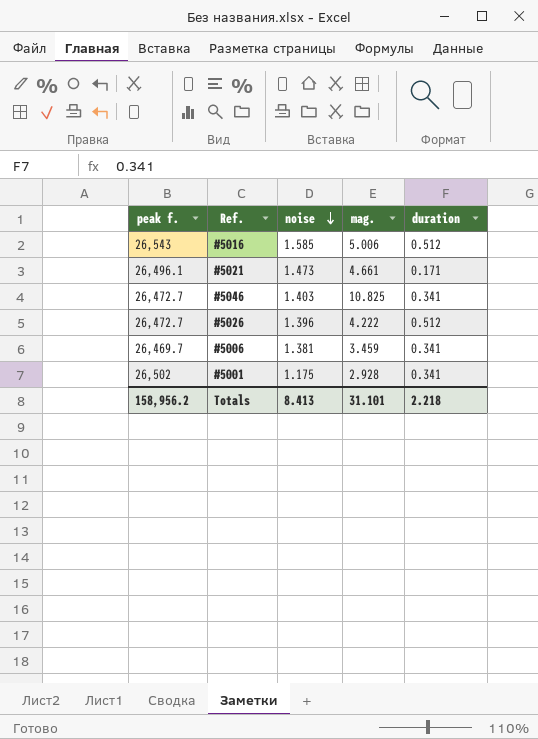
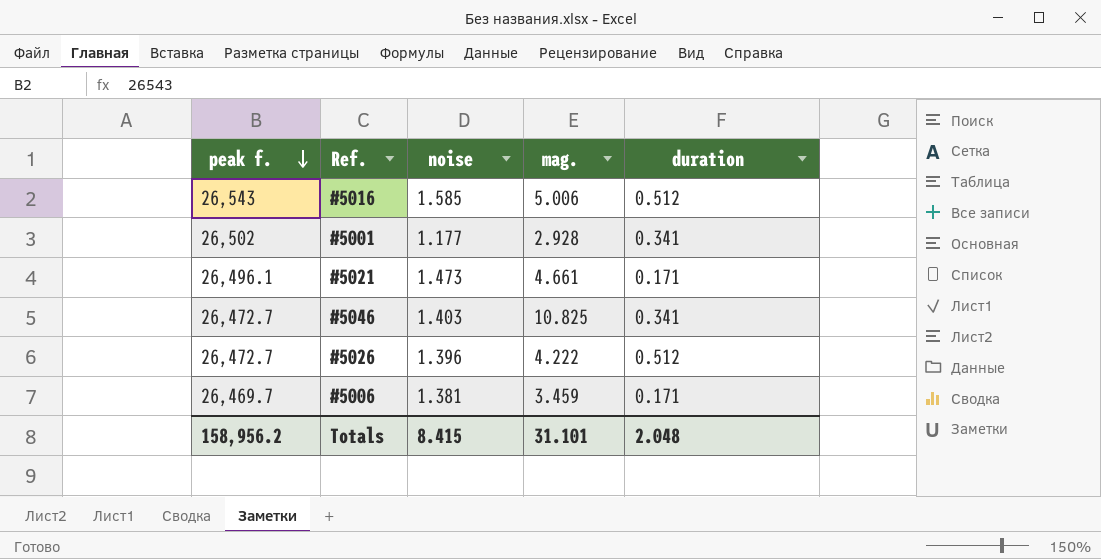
row order: noise descending -> peak f. descending
#5001 | noise: 1.175 -> 1.177
#5006 | duration: 0.341 -> 0.171
Totals | noise: 8.413 -> 8.415
Totals | duration: 2.218 -> 2.048

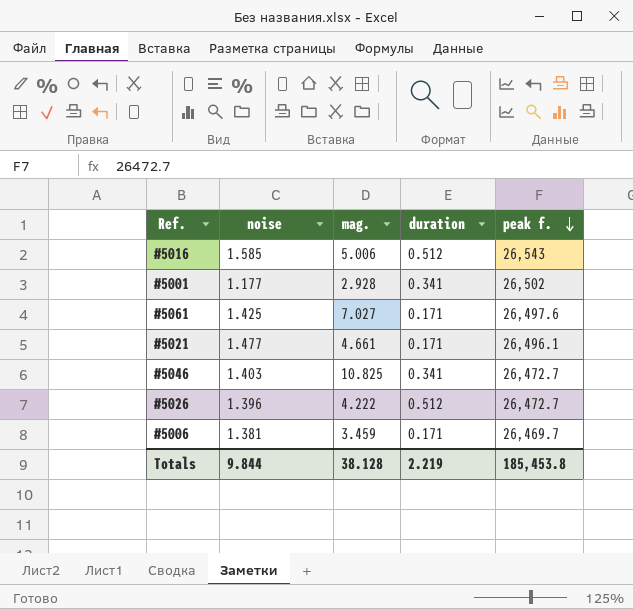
column peak f. | position: 1 -> 5
row #5061: none -> 1.425 | 7.027 | 0.171 | 26,497.6
#5021 | noise: 1.473 -> 1.477
Totals | noise: 8.415 -> 9.844
Totals | mag.: 31.101 -> 38.128
Totals | duration: 2.048 -> 2.219
Totals | peak f.: 158,956.2 -> 185,453.8

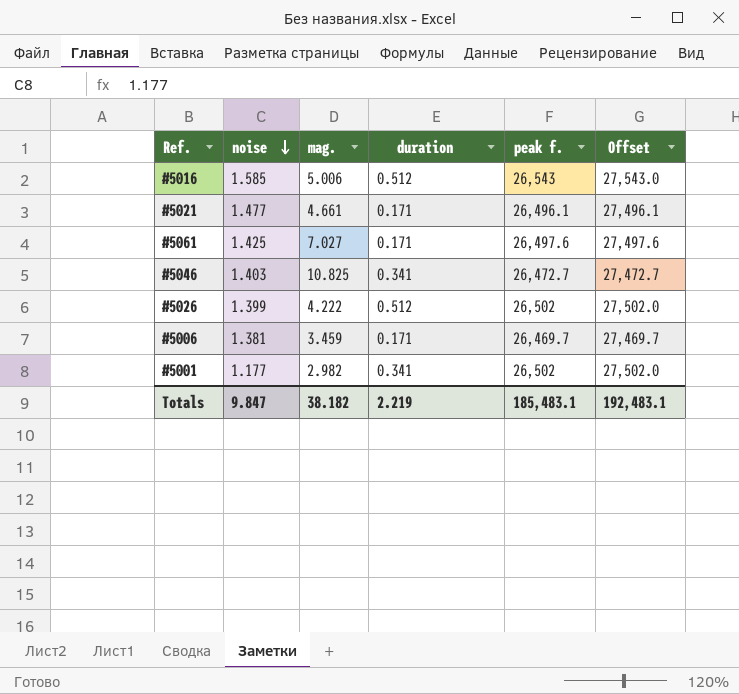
row order: peak f. descending -> noise descending
column Offset | formula: none -> [peak f.] + 1000
#5026 | noise: 1.396 -> 1.399
#5026 | peak f.: 26,472.7 -> 26,502
#5001 | mag.: 2.928 -> 2.982
Totals | noise: 9.844 -> 9.847
Totals | mag.: 38.128 -> 38.182
Totals | peak f.: 185,453.8 -> 185,483.1

